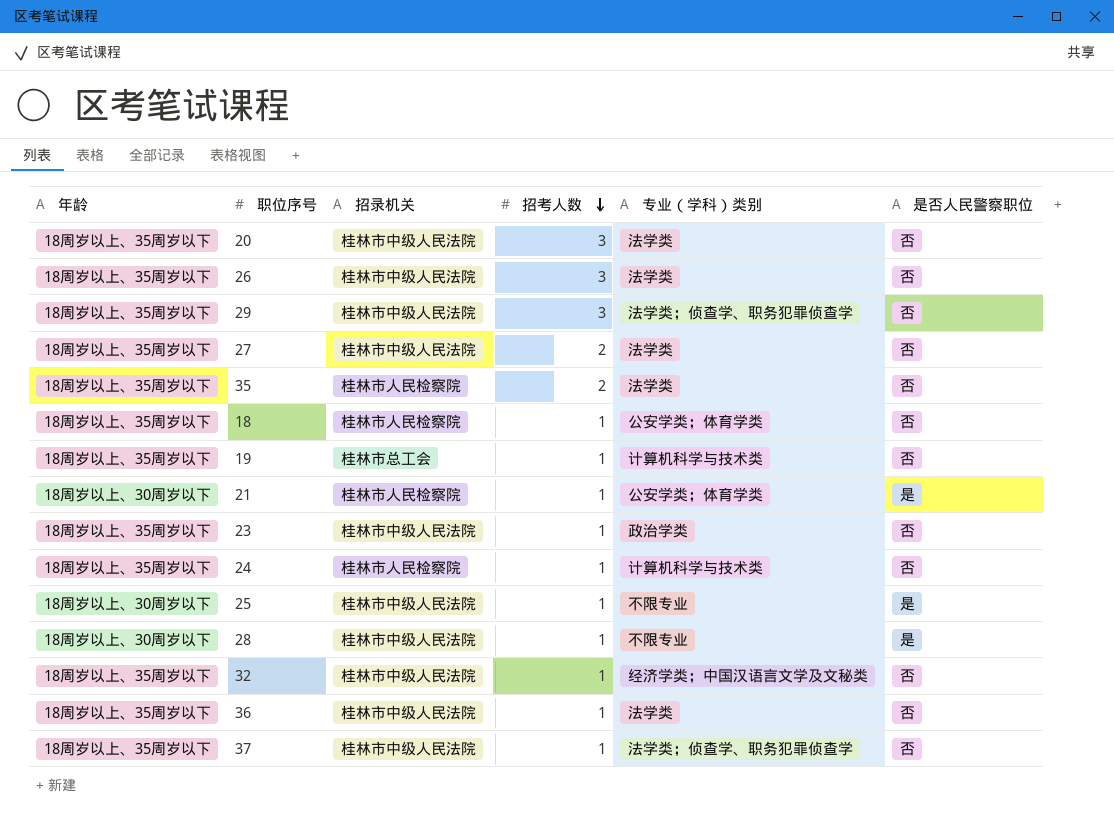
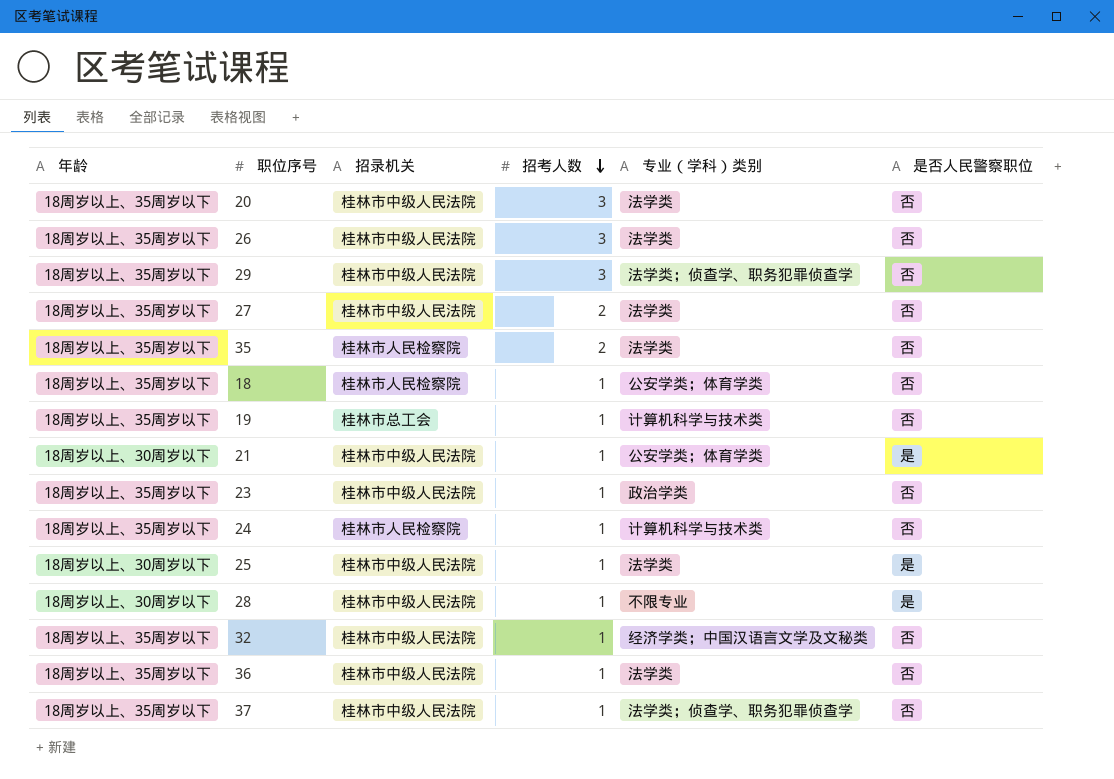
21 | 招录机关: 桂林市人民检察院 -> 桂林市中级人民法院
25 | 专业（学科）类别: 不限专业 -> 法学类

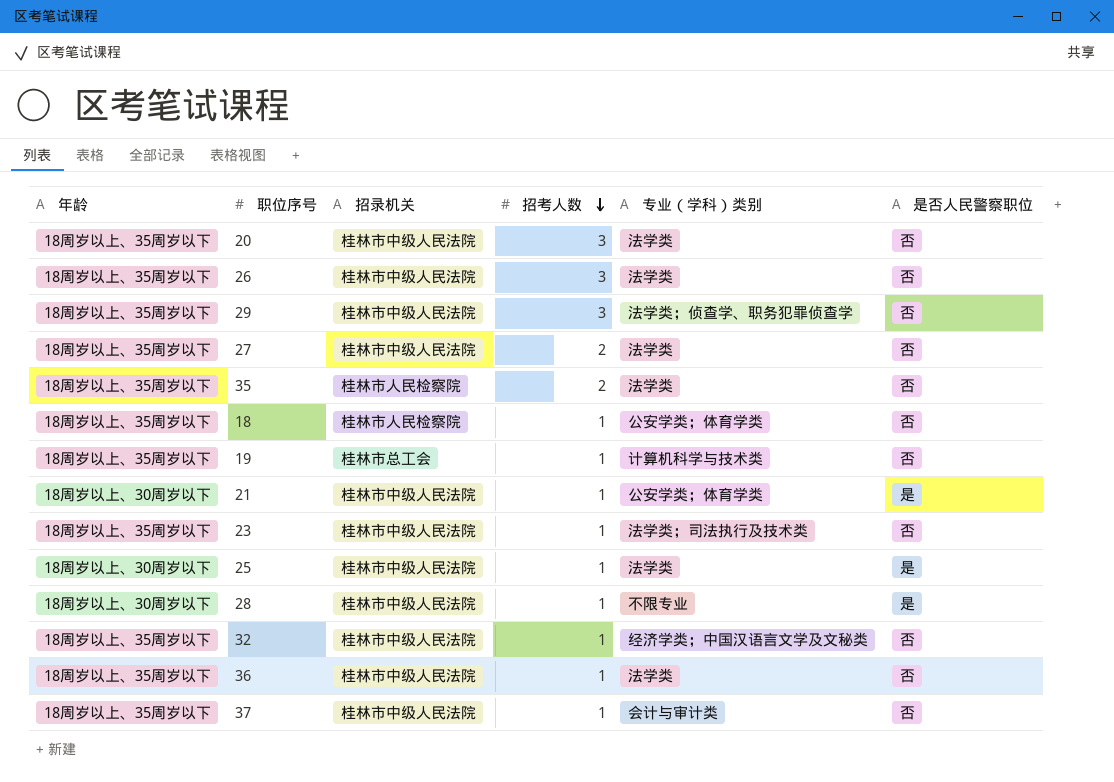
row 24: 18周岁以上、35周岁以下 | 桂林市人民检察院 | 1 | 计算机科学与技术类 | 否 -> none
23 | 专业（学科）类别: 政治学类 -> 法学类；司法执行及技术类
37 | 专业（学科）类别: 法学类；侦查学、职务犯罪侦查学 -> 会计与审计类

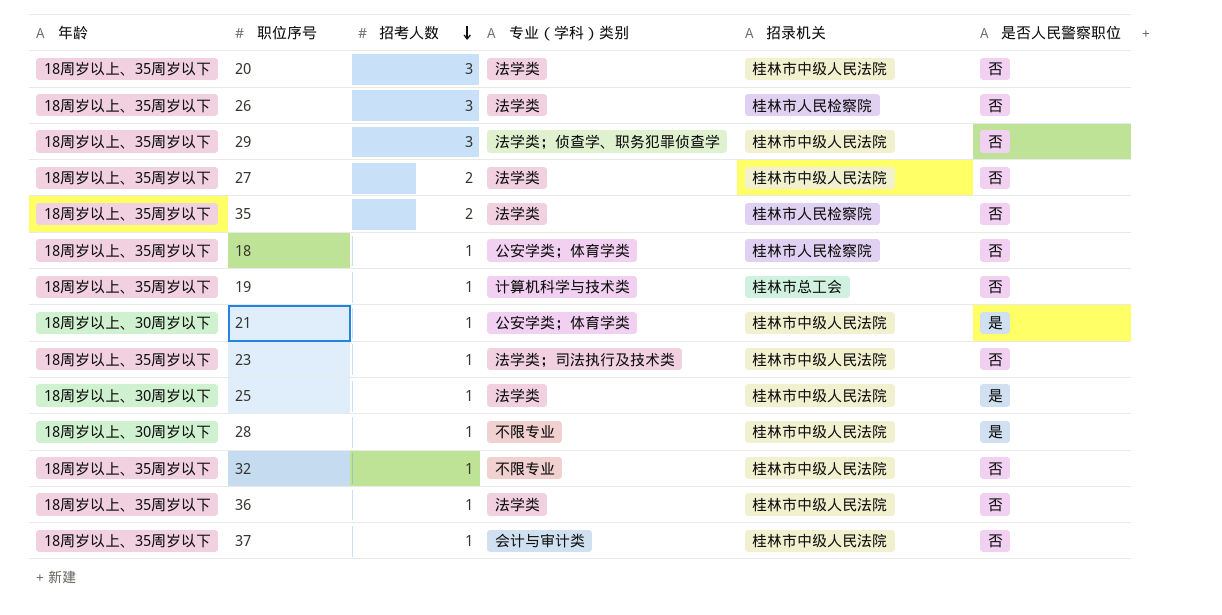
column 招录机关 | position: 3 -> 5
26 | 招录机关: 桂林市中级人民法院 -> 桂林市人民检察院
32 | 专业（学科）类别: 经济学类；中国汉语言文学及文秘类 -> 不限专业

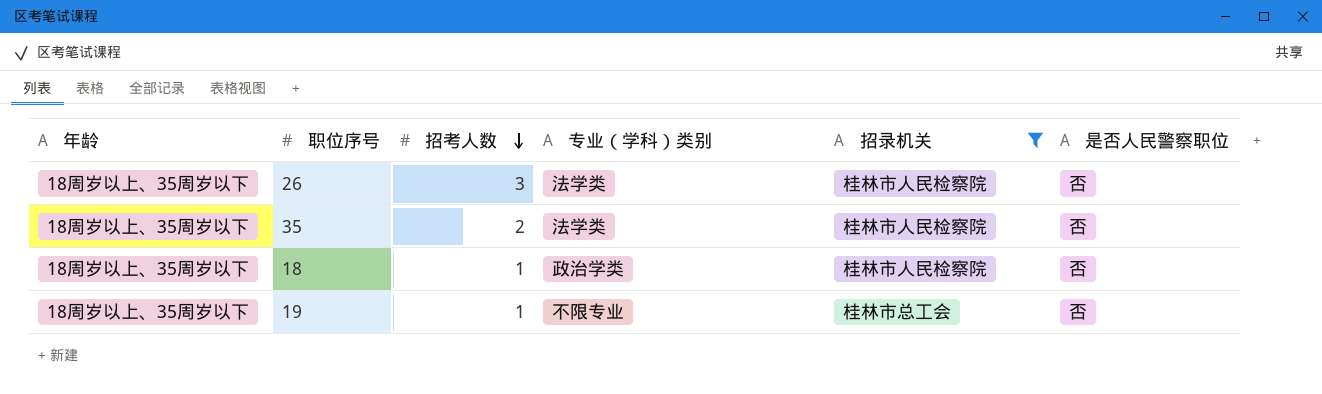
filter: none -> 招录机关 != 桂林市中级人民法院
18 | 专业（学科）类别: 公安学类；体育学类 -> 政治学类
19 | 专业（学科）类别: 计算机科学与技术类 -> 不限专业

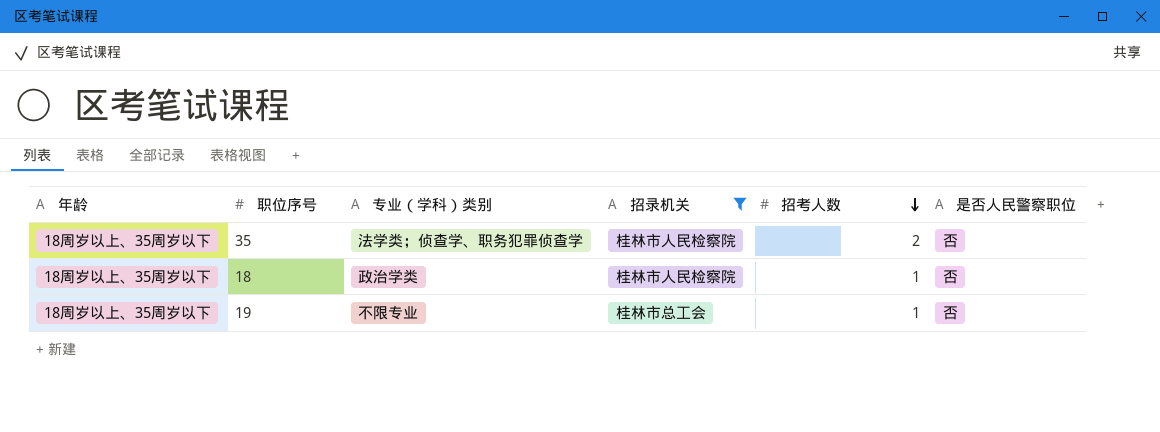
column 招考人数 | position: 3 -> 5
row 26: 18周岁以上、35周岁以下 | 3 | 法学类 | 桂林市人民检察院 | 否 -> none
35 | 专业（学科）类别: 法学类 -> 法学类；侦查学、职务犯罪侦查学

